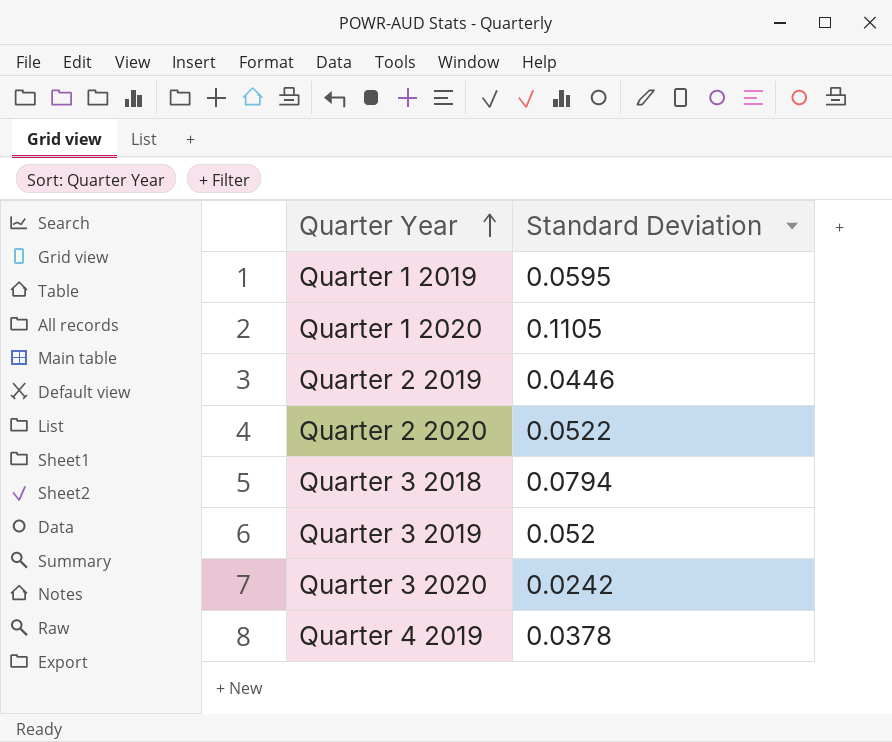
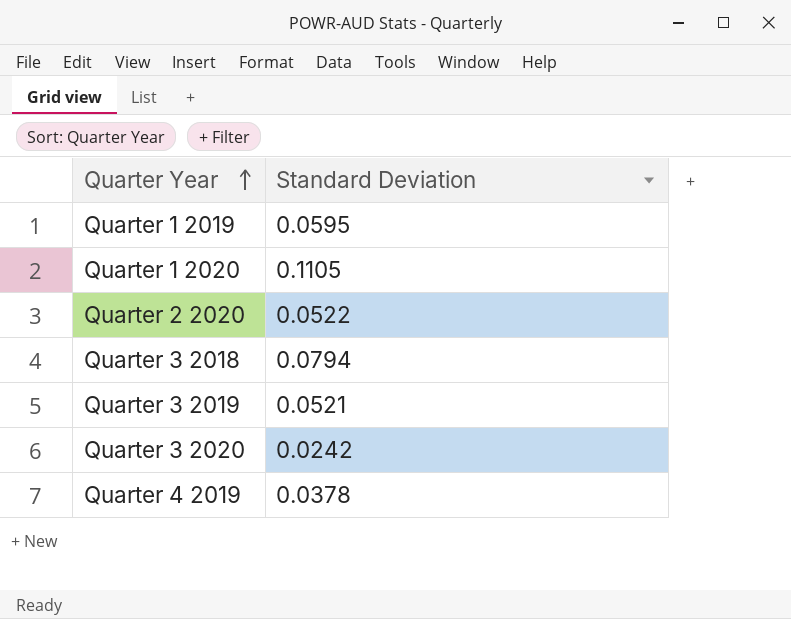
row Quarter 2 2019: 0.0446 -> none
Quarter 3 2019 | Standard Deviation: 0.052 -> 0.0521

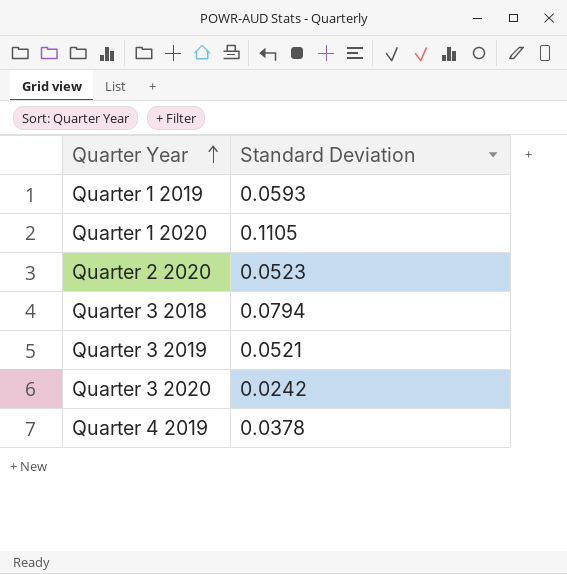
Quarter 1 2019 | Standard Deviation: 0.0595 -> 0.0593
Quarter 2 2020 | Standard Deviation: 0.0522 -> 0.0523

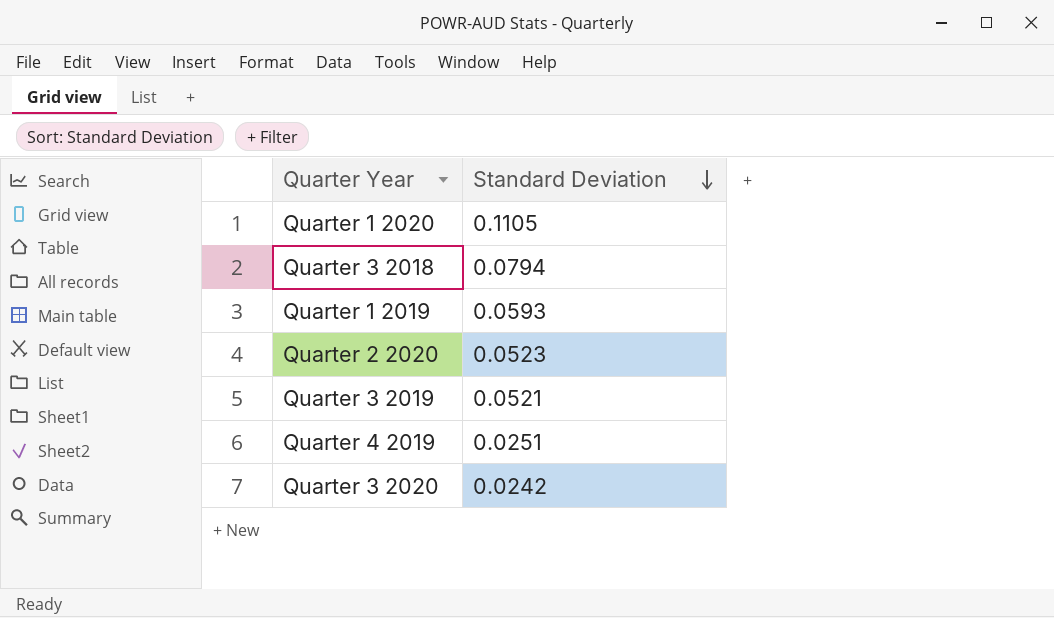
row order: Quarter Year ascending -> Standard Deviation descending
Quarter 4 2019 | Standard Deviation: 0.0378 -> 0.0251

